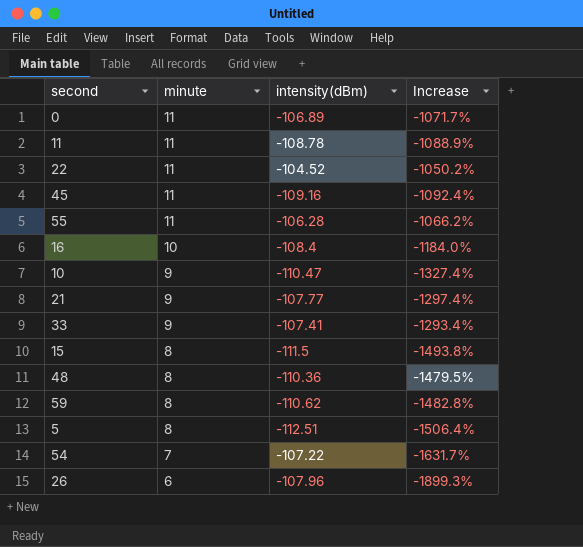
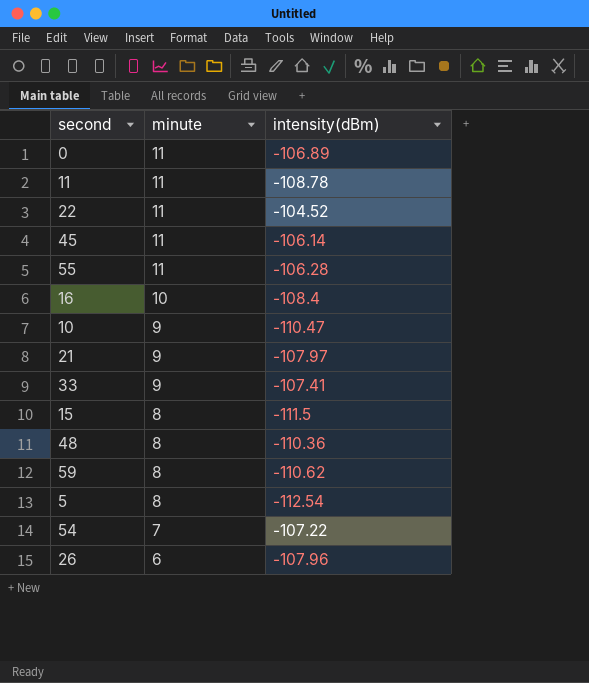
column Increase | formula: ([intensity(dBm)] - [minute]) / [minute] -> none
45 | intensity(dBm): -109.16 -> -106.14
21 | intensity(dBm): -107.77 -> -107.97
5 | intensity(dBm): -112.51 -> -112.54

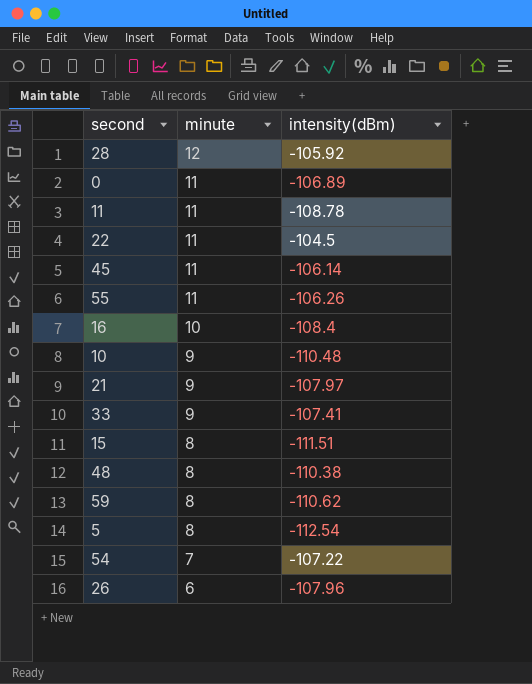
row 28: none -> 12 | -105.92
22 | intensity(dBm): -104.52 -> -104.5
55 | intensity(dBm): -106.28 -> -106.26
10 | intensity(dBm): -110.47 -> -110.48
15 | intensity(dBm): -111.5 -> -111.51
48 | intensity(dBm): -110.36 -> -110.38

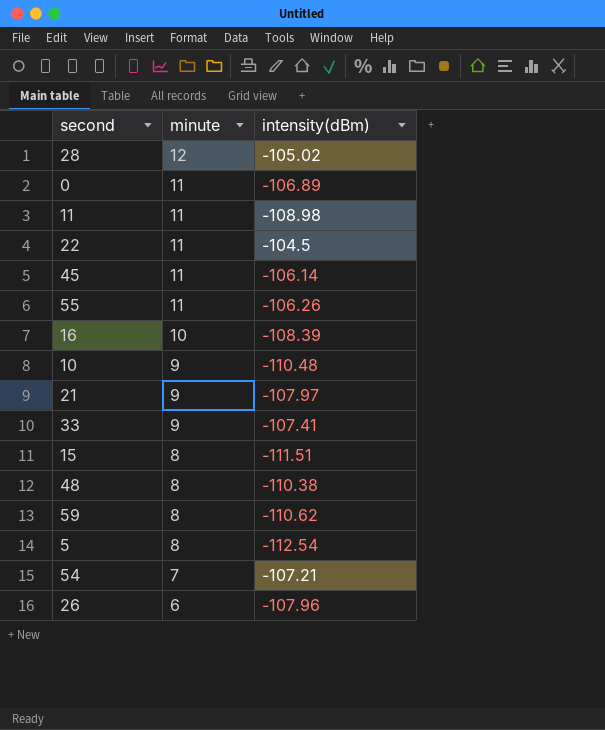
28 | intensity(dBm): -105.92 -> -105.02
11 | intensity(dBm): -108.78 -> -108.98
16 | intensity(dBm): -108.4 -> -108.39
54 | intensity(dBm): -107.22 -> -107.21

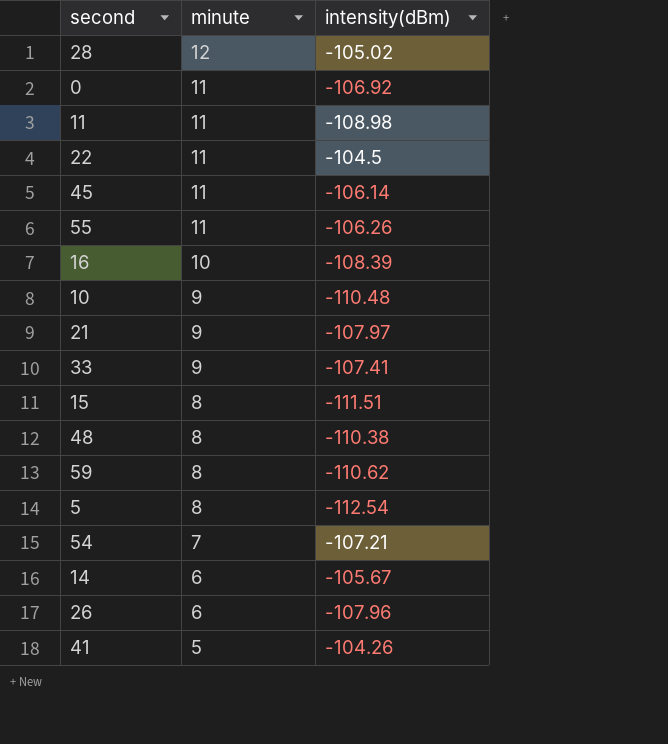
0 | intensity(dBm): -106.89 -> -106.92
row 14: none -> 6 | -105.67
row 41: none -> 5 | -104.26

